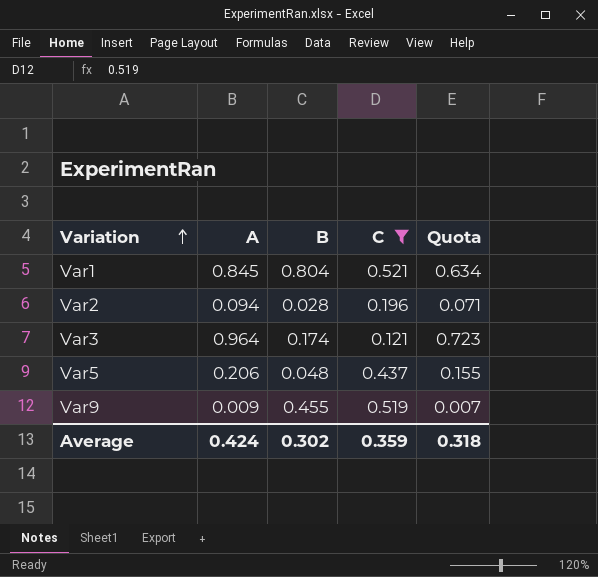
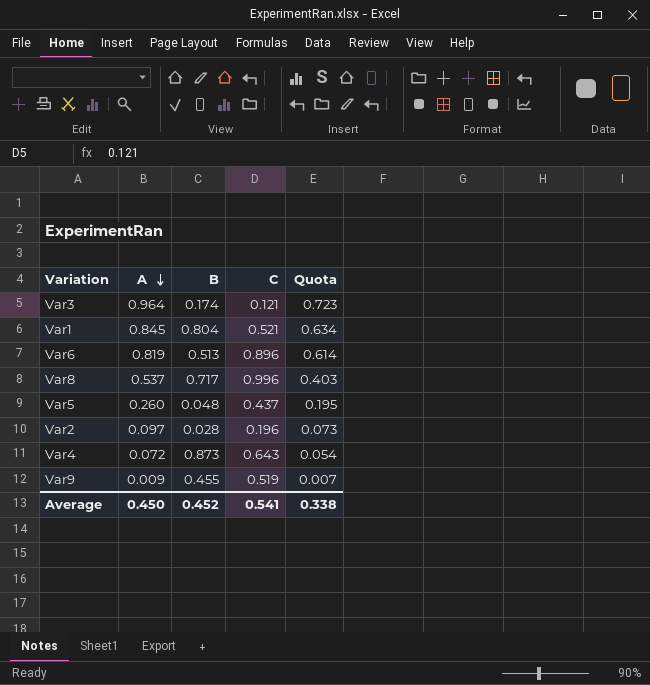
filter: C <= 0.521 -> none
row order: Variation ascending -> A descending
Var5 | A: 0.206 -> 0.260
Var5 | Quota: 0.155 -> 0.195
Var2 | A: 0.094 -> 0.097
Var2 | Quota: 0.071 -> 0.073
Average | A: 0.424 -> 0.450
Average | B: 0.302 -> 0.452
Average | C: 0.359 -> 0.541
Average | Quota: 0.318 -> 0.338

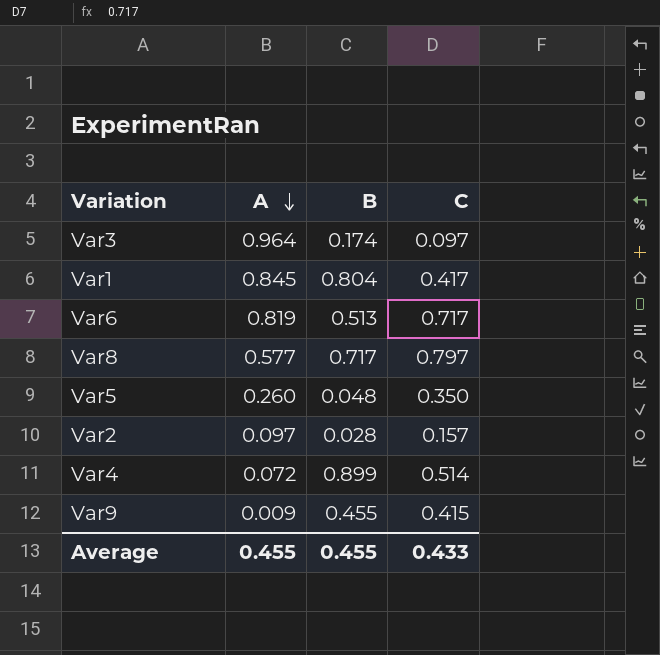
column Quota | formula: [A] * 0.75 -> none
Var3 | C: 0.121 -> 0.097
Var1 | C: 0.521 -> 0.417
Var6 | C: 0.896 -> 0.717
Var8 | A: 0.537 -> 0.577
Var8 | C: 0.996 -> 0.797
Var5 | C: 0.437 -> 0.350
Var2 | C: 0.196 -> 0.157
Var4 | B: 0.873 -> 0.899
Var4 | C: 0.643 -> 0.514
Var9 | C: 0.519 -> 0.415
Average | A: 0.450 -> 0.455
Average | B: 0.452 -> 0.455
Average | C: 0.541 -> 0.433

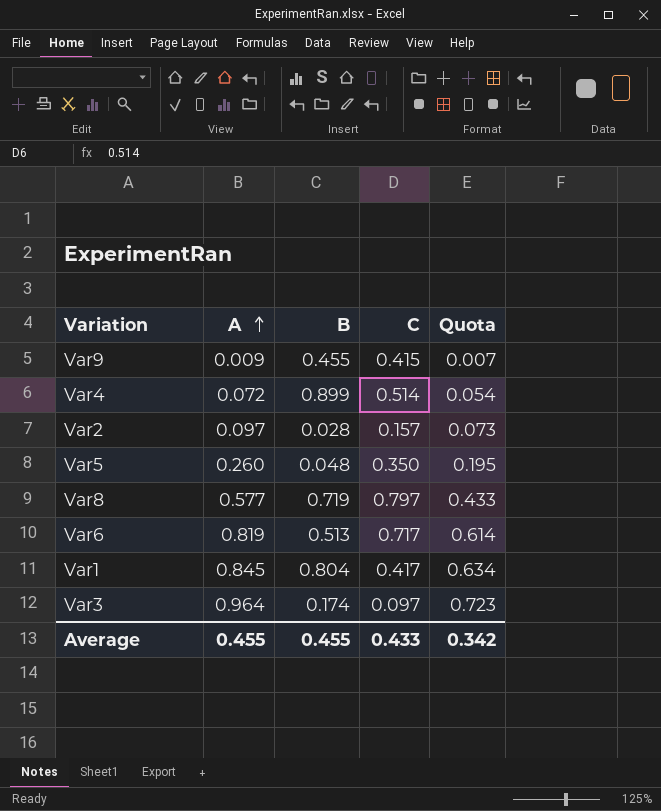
row order: A descending -> A ascending
column Quota | formula: none -> [A] * 0.75
Var8 | B: 0.717 -> 0.719

